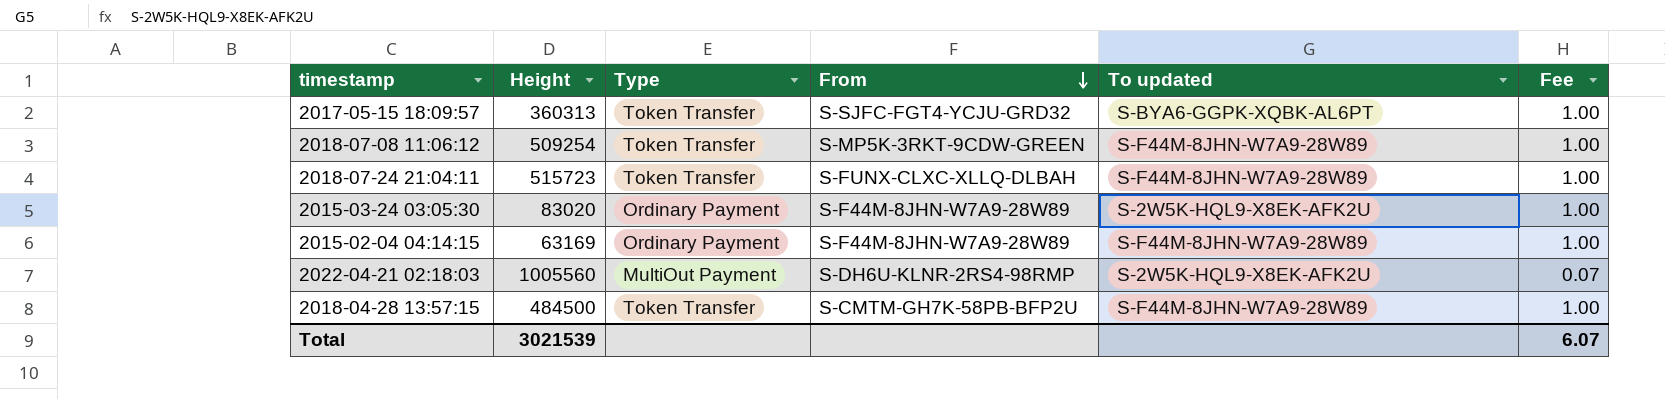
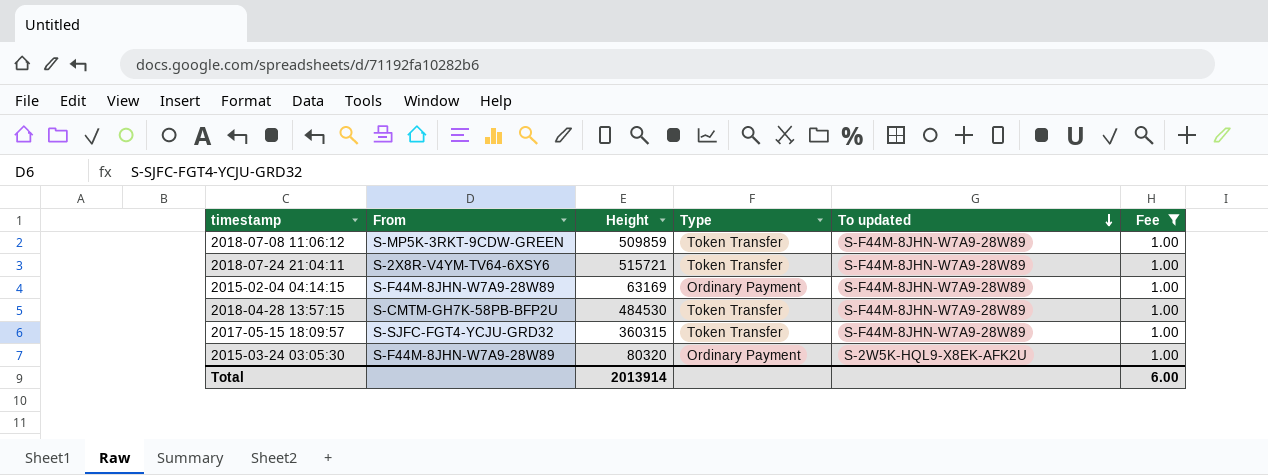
filter: none -> Fee = 1.00
row order: From descending -> To updated descending
column From | position: 4 -> 2
2018-07-08 11:06:12 | Height: 509254 -> 509859
2018-07-24 21:04:11 | From: S-FUNX-CLXC-XLLQ-DLBAH -> S-2X8R-V4YM-TV64-6XSY6
2018-07-24 21:04:11 | Height: 515723 -> 515721
2018-04-28 13:57:15 | Height: 484500 -> 484530
2017-05-15 18:09:57 | Height: 360313 -> 360315
2017-05-15 18:09:57 | To updated: S-BYA6-GGPK-XQBK-AL6PT -> S-F44M-8JHN-W7A9-28W89
2015-03-24 03:05:30 | Height: 83020 -> 80320
Total | Height: 3021539 -> 2013914
Total | Fee: 6.07 -> 6.00

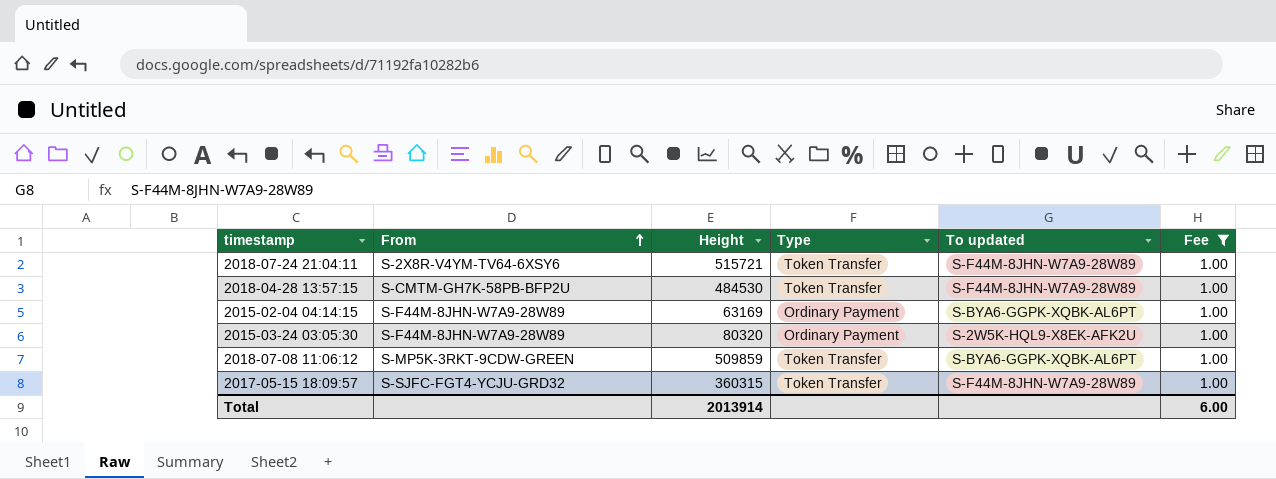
row order: To updated descending -> From ascending
2015-02-04 04:14:15 | To updated: S-F44M-8JHN-W7A9-28W89 -> S-BYA6-GGPK-XQBK-AL6PT
2018-07-08 11:06:12 | To updated: S-F44M-8JHN-W7A9-28W89 -> S-BYA6-GGPK-XQBK-AL6PT

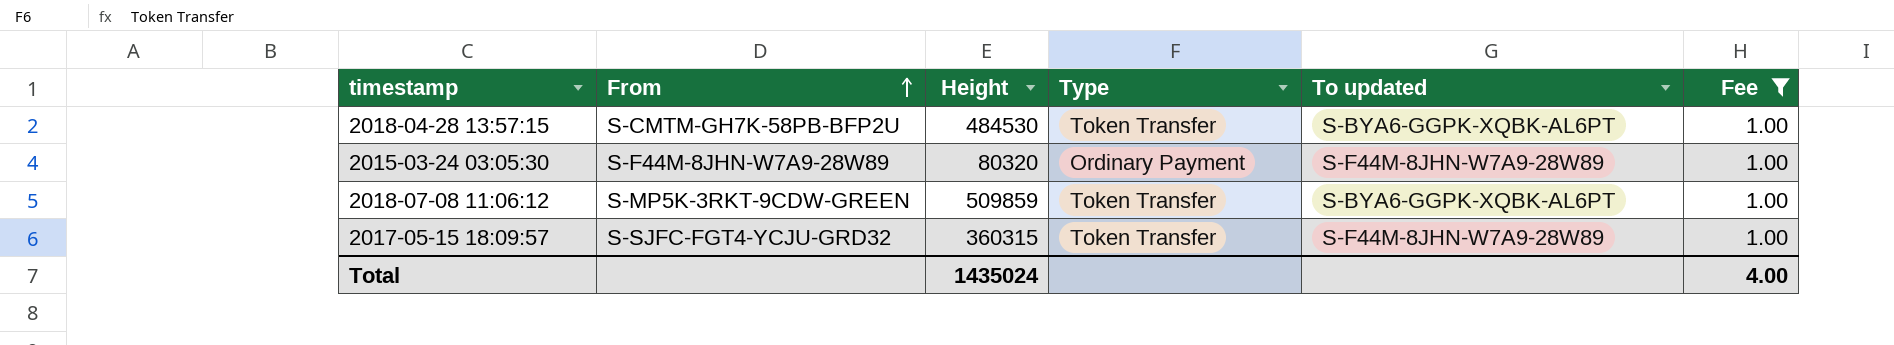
row 2018-07-24 21:04:11: S-2X8R-V4YM-TV64-6XSY6 | 515721 | Token Transfer | S-F44M-8JHN-W7A9-28W89 | 1.00 -> none
row 2015-02-04 04:14:15: S-F44M-8JHN-W7A9-28W89 | 63169 | Ordinary Payment | S-BYA6-GGPK-XQBK-AL6PT | 1.00 -> none
2018-04-28 13:57:15 | To updated: S-F44M-8JHN-W7A9-28W89 -> S-BYA6-GGPK-XQBK-AL6PT
2015-03-24 03:05:30 | To updated: S-2W5K-HQL9-X8EK-AFK2U -> S-F44M-8JHN-W7A9-28W89
Total | Height: 2013914 -> 1435024
Total | Fee: 6.00 -> 4.00

